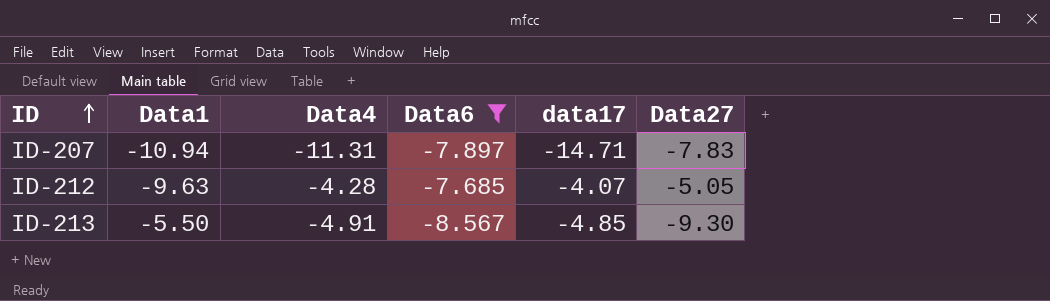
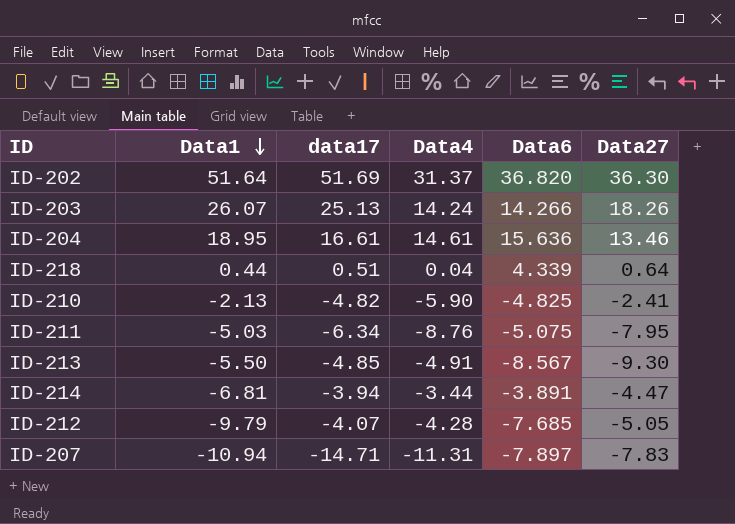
filter: Data6 <= -7.685 -> none
row order: ID ascending -> Data1 descending
column data17 | position: 5 -> 3
ID-212 | Data1: -9.63 -> -9.79

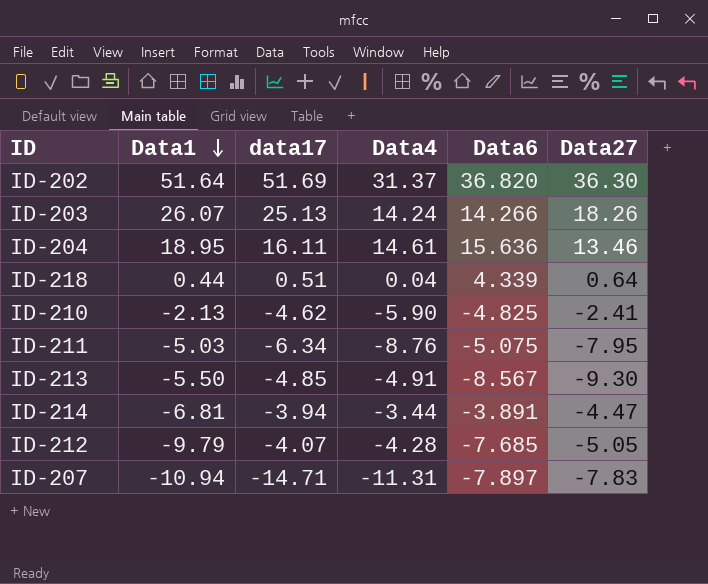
ID-204 | data17: 16.61 -> 16.11
ID-210 | data17: -4.82 -> -4.62

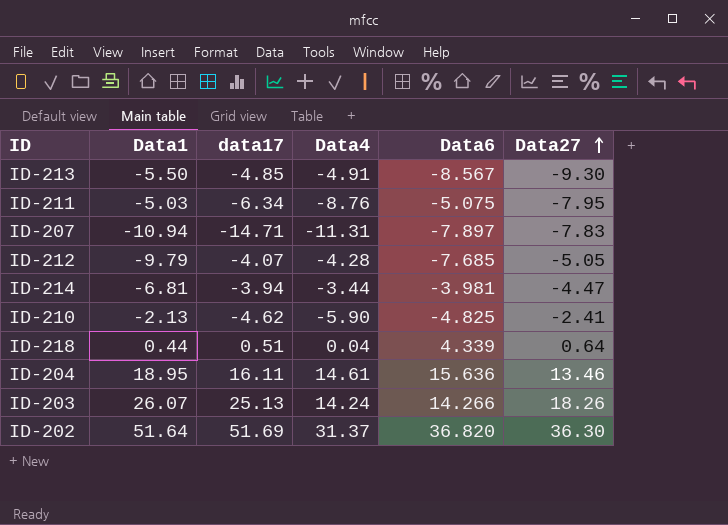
row order: Data1 descending -> Data27 ascending
ID-214 | Data6: -3.891 -> -3.981

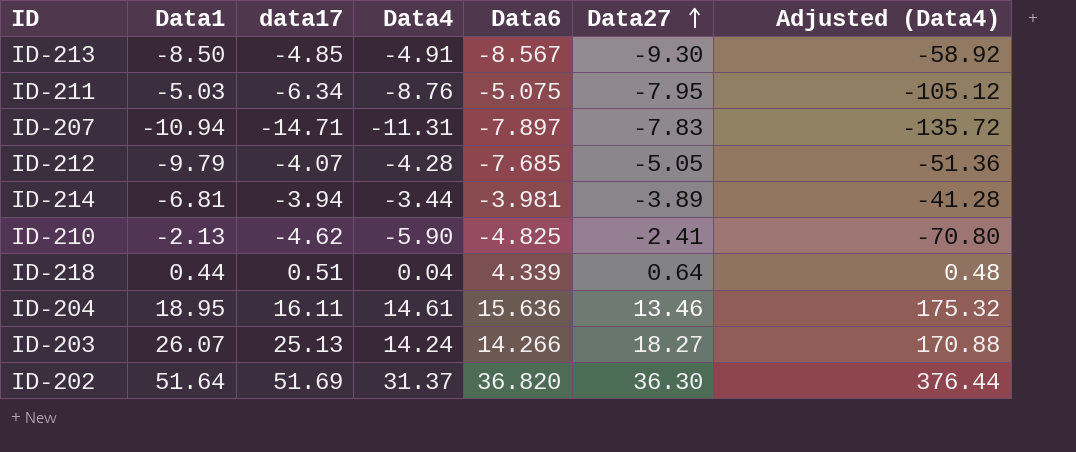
column Adjusted (Data4) | formula: none -> [Data4] * 12
ID-213 | Data1: -5.50 -> -8.50
ID-214 | Data27: -4.47 -> -3.89
ID-203 | Data27: 18.26 -> 18.27

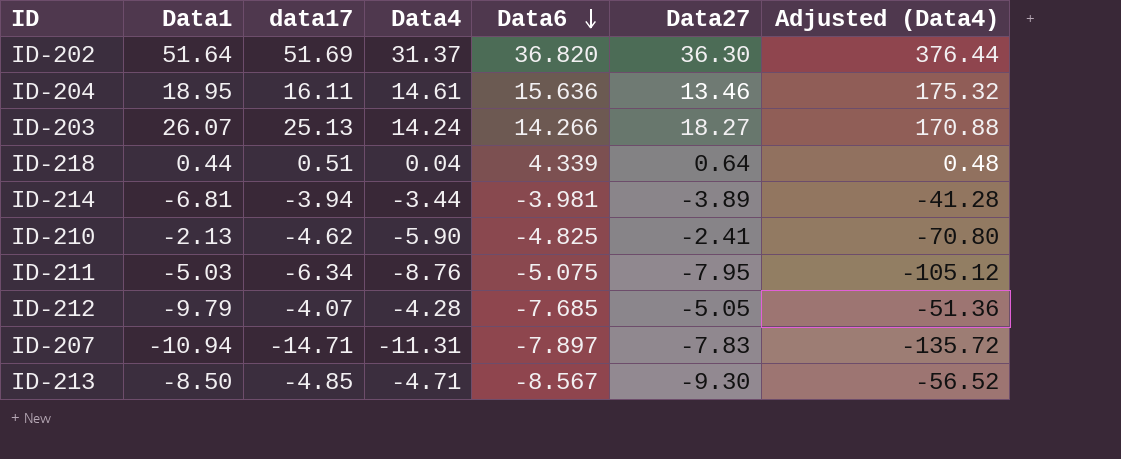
row order: Data27 ascending -> Data6 descending
ID-213 | Data4: -4.91 -> -4.71
ID-213 | Adjusted (Data4): -58.92 -> -56.52

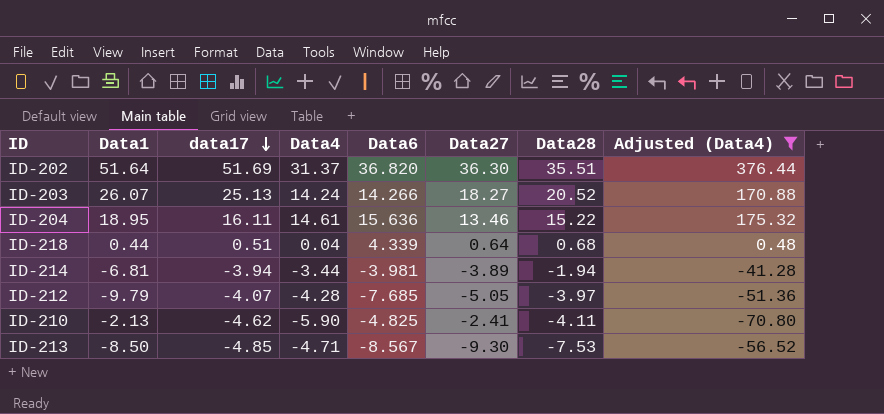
filter: none -> Adjusted (Data4) >= -70.80
row order: Data6 descending -> data17 descending
column Data28 | position: none -> 7

